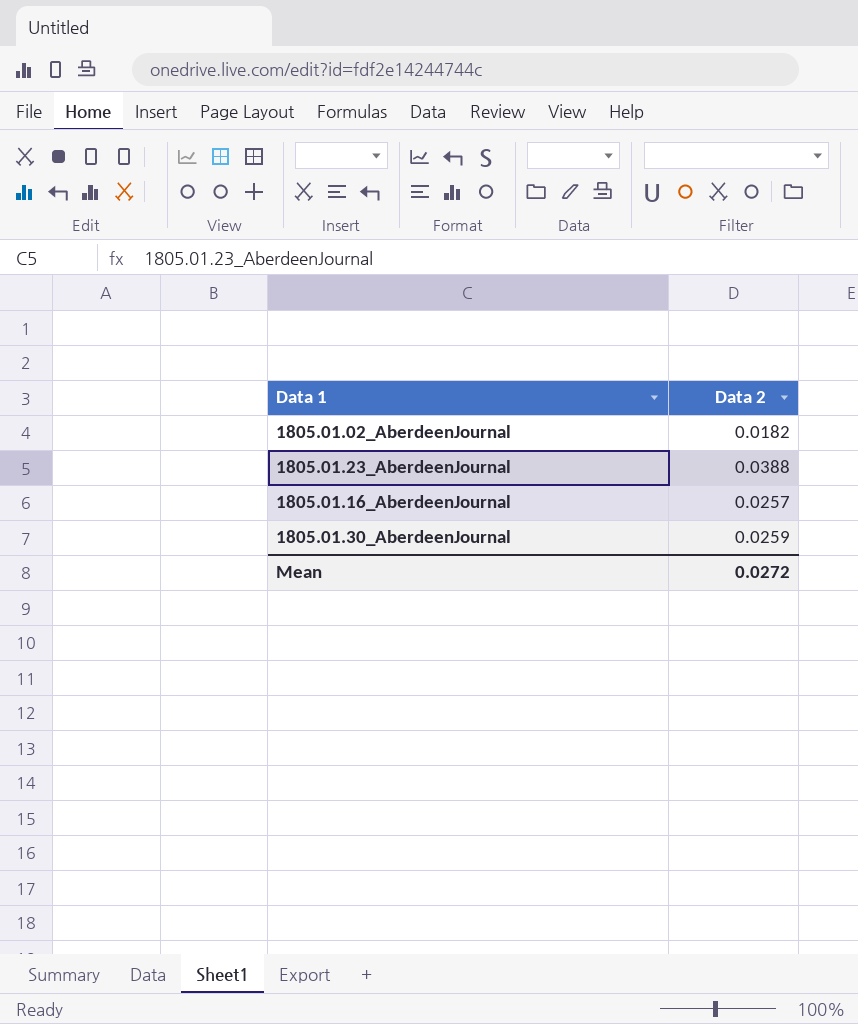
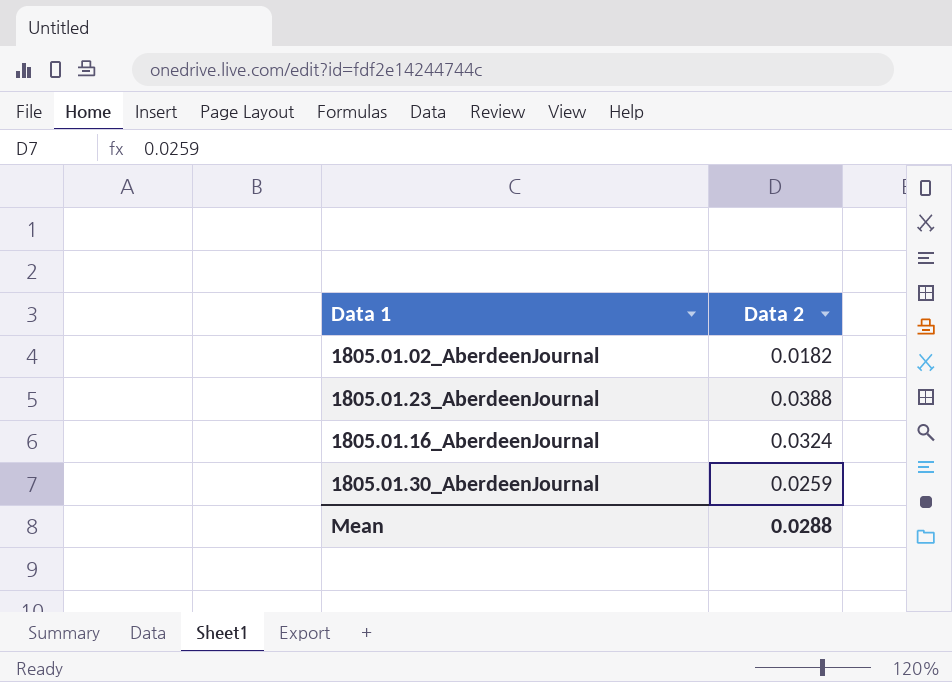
1805.01.16_AberdeenJournal | Data 2: 0.0257 -> 0.0324
Mean | Data 2: 0.0272 -> 0.0288

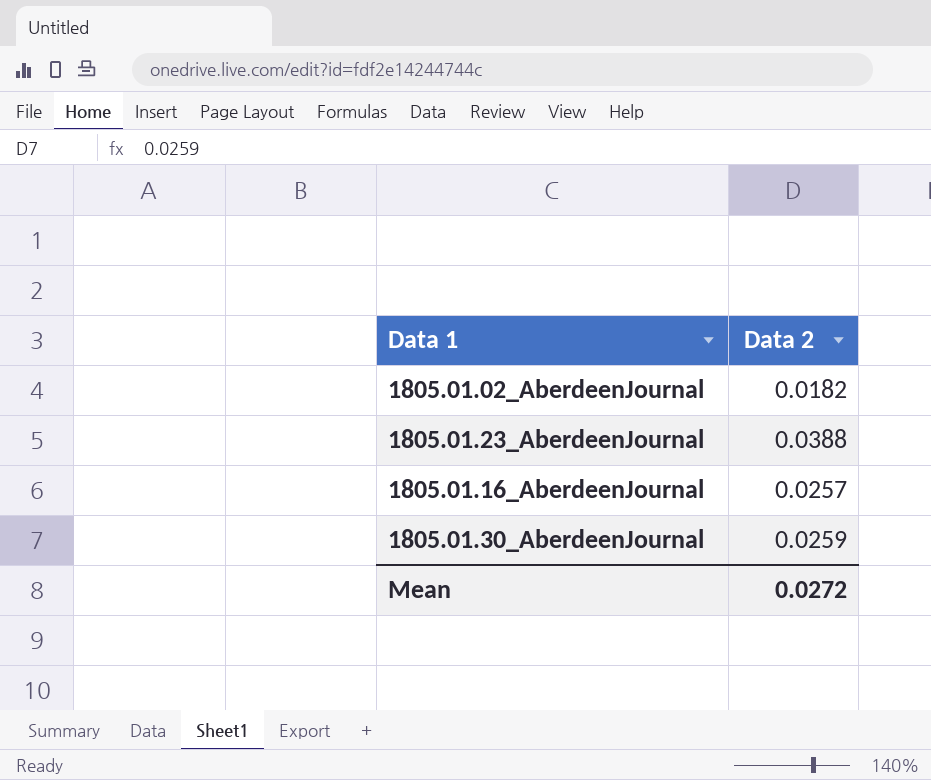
1805.01.16_AberdeenJournal | Data 2: 0.0324 -> 0.0257
Mean | Data 2: 0.0288 -> 0.0272

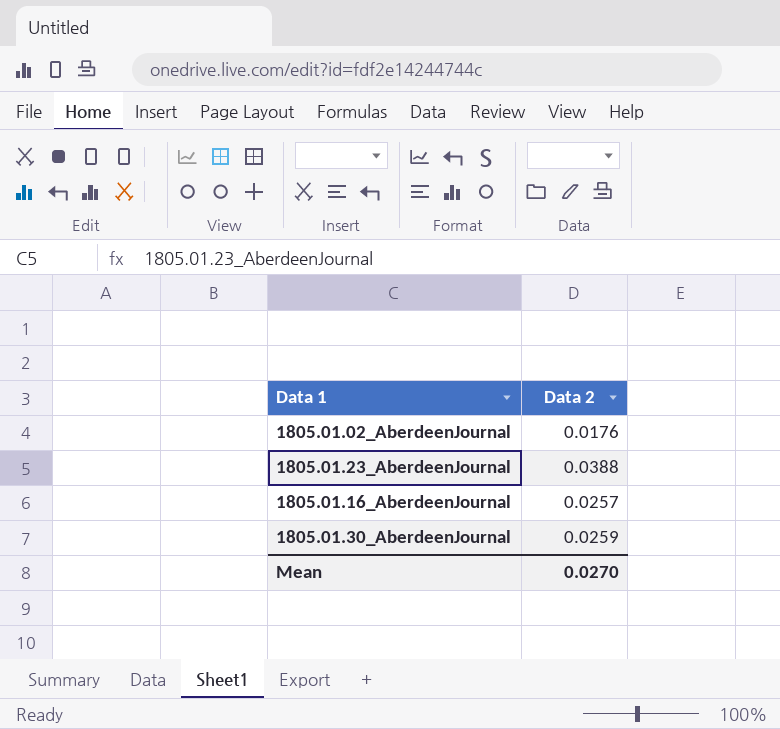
1805.01.02_AberdeenJournal | Data 2: 0.0182 -> 0.0176
Mean | Data 2: 0.0272 -> 0.0270

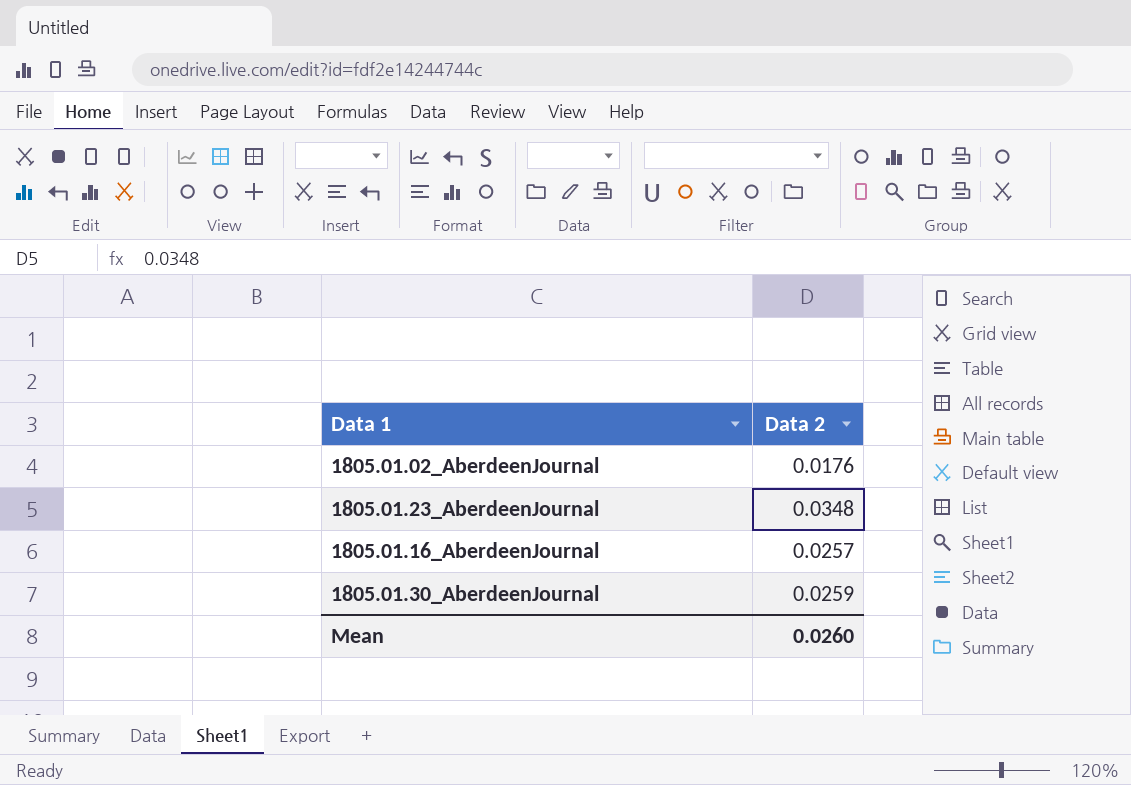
1805.01.23_AberdeenJournal | Data 2: 0.0388 -> 0.0348
Mean | Data 2: 0.0270 -> 0.0260

